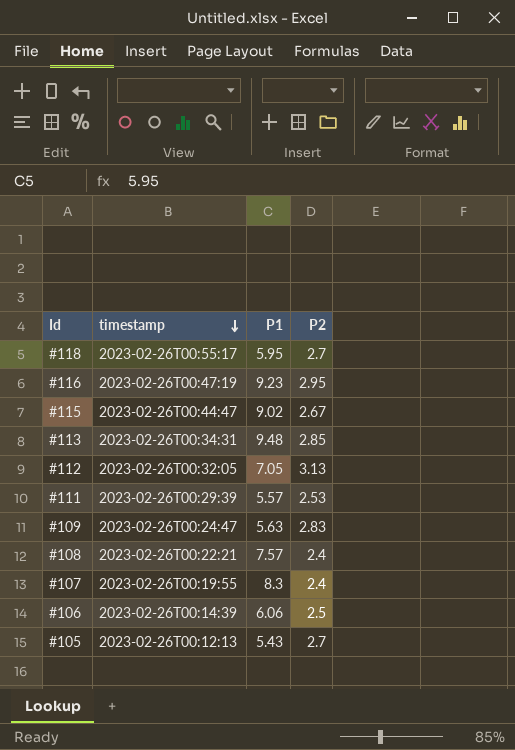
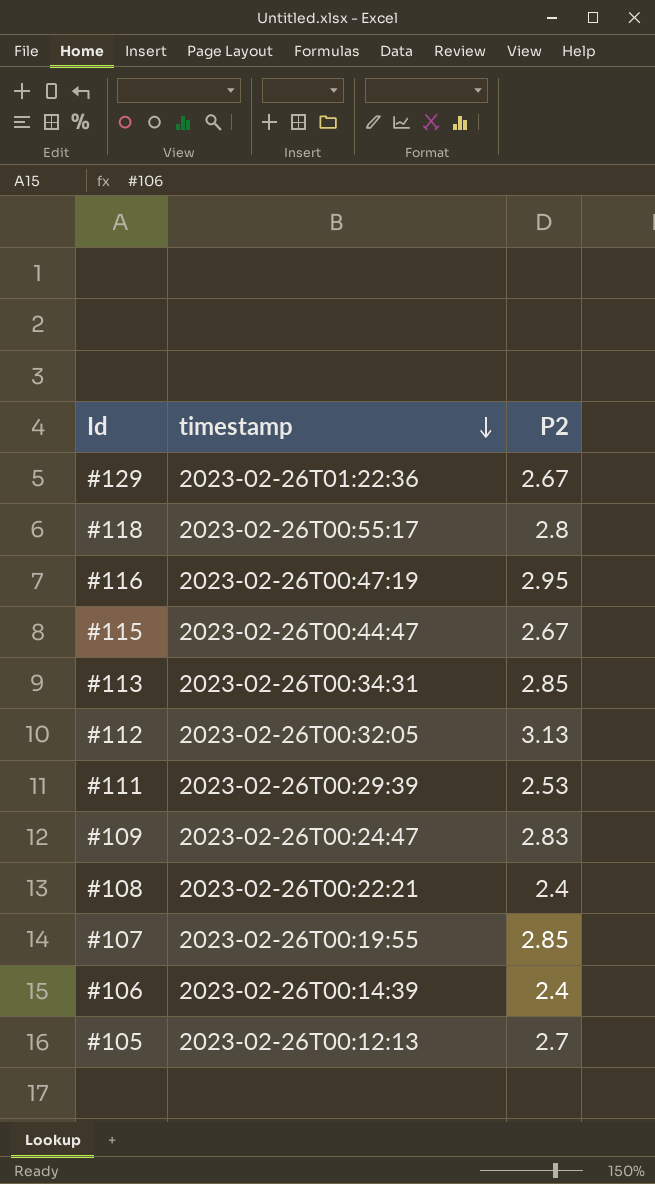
column P1 | position: 3 -> none
row #129: none -> 2023-02-26T01:22:36 | 2.67
#118 | P2: 2.7 -> 2.8
#107 | P2: 2.4 -> 2.85
#106 | P2: 2.5 -> 2.4

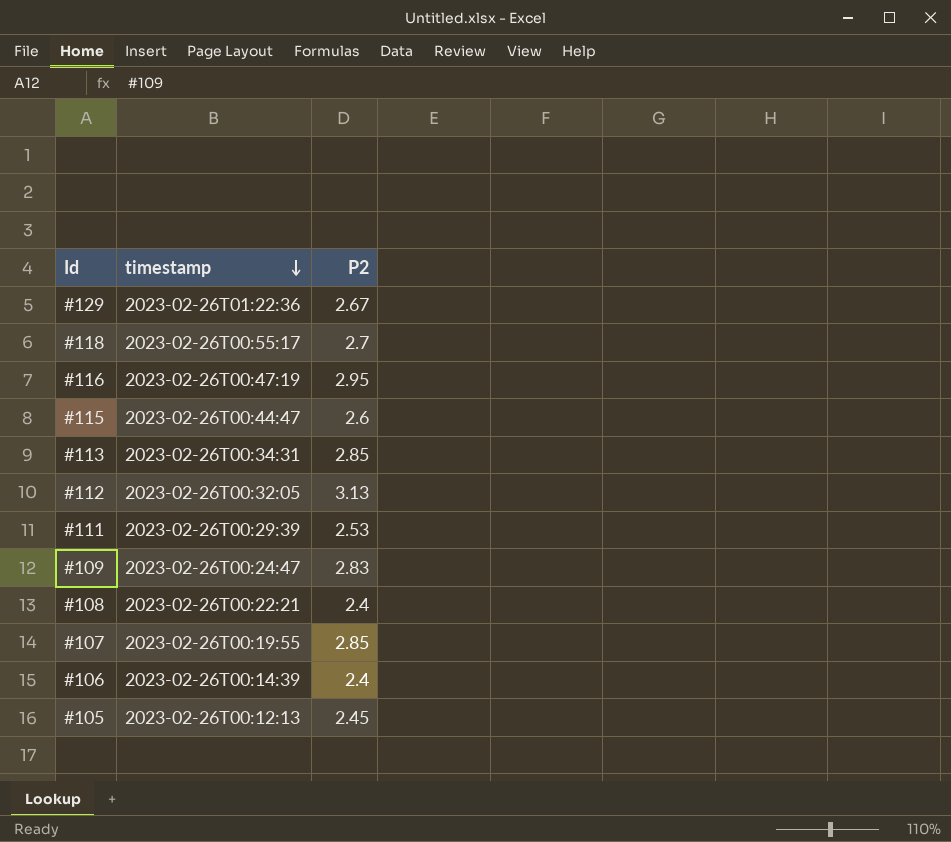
#118 | P2: 2.8 -> 2.7
#115 | P2: 2.67 -> 2.6
#105 | P2: 2.7 -> 2.45

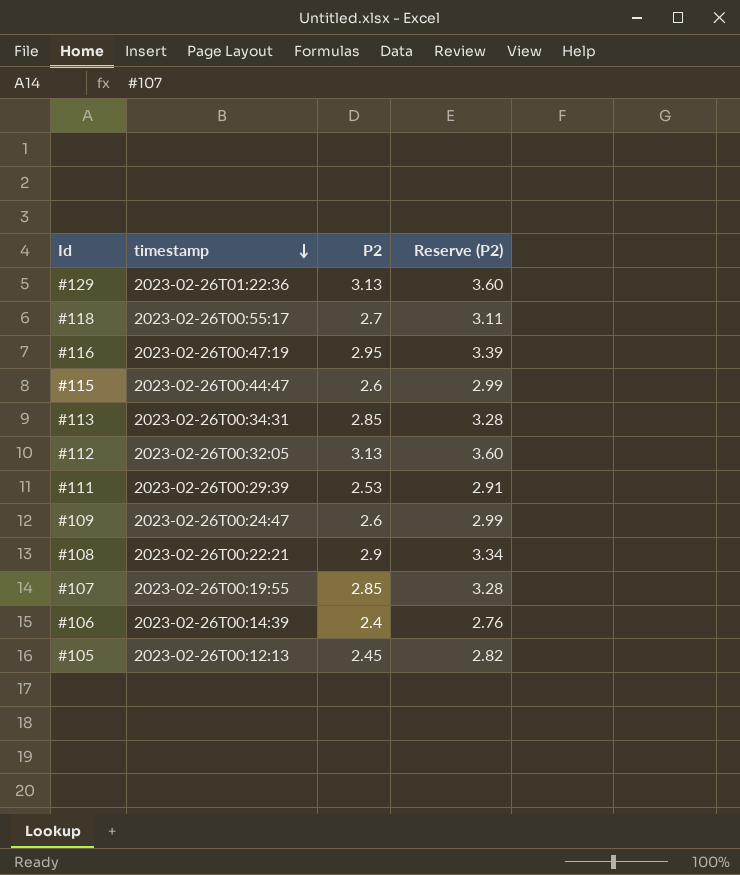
column Reserve (P2) | formula: none -> [P2] * 1.15
#129 | P2: 2.67 -> 3.13
#109 | P2: 2.83 -> 2.6
#108 | P2: 2.4 -> 2.9

